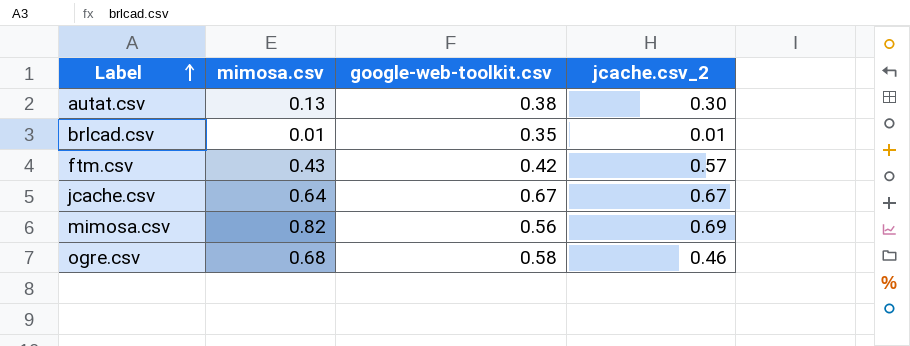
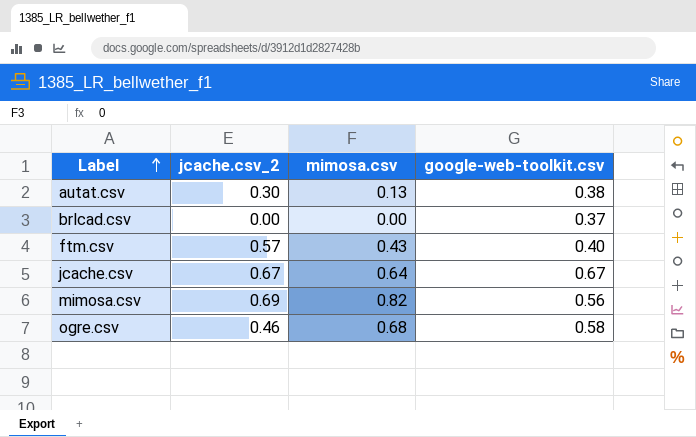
column jcache.csv_2 | position: 4 -> 2
brlcad.csv | jcache.csv_2: 0.01 -> 0.00
brlcad.csv | mimosa.csv: 0.01 -> 0.00
brlcad.csv | google-web-toolkit.csv: 0.35 -> 0.37
ftm.csv | google-web-toolkit.csv: 0.42 -> 0.40

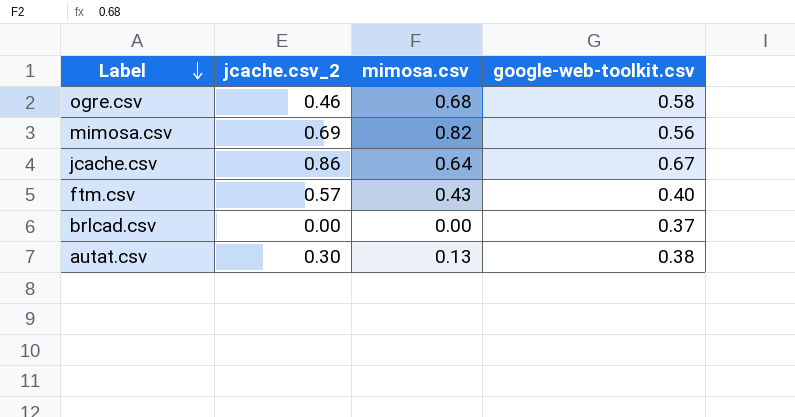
row order: Label ascending -> Label descending
jcache.csv | jcache.csv_2: 0.67 -> 0.86

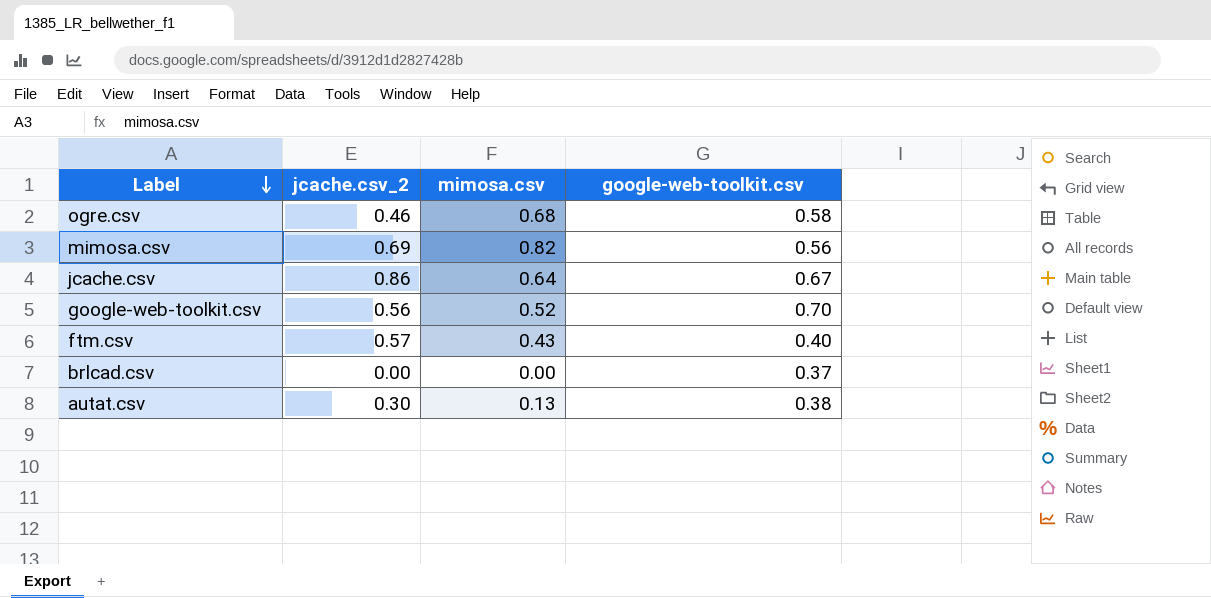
row google-web-toolkit.csv: none -> 0.56 | 0.52 | 0.70

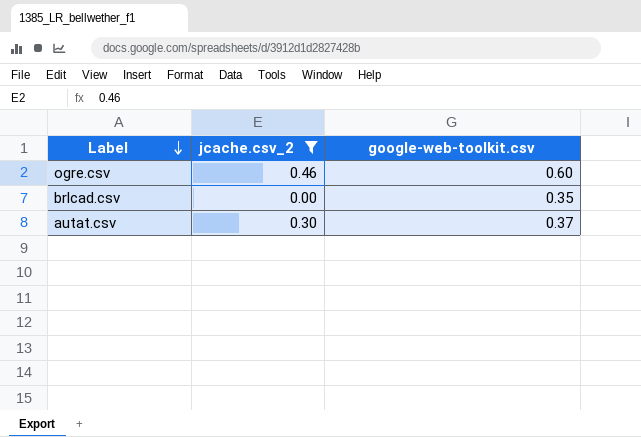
filter: none -> jcache.csv_2 <= 0.46
column mimosa.csv | position: 3 -> none
ogre.csv | google-web-toolkit.csv: 0.58 -> 0.60
brlcad.csv | google-web-toolkit.csv: 0.37 -> 0.35
autat.csv | google-web-toolkit.csv: 0.38 -> 0.37

